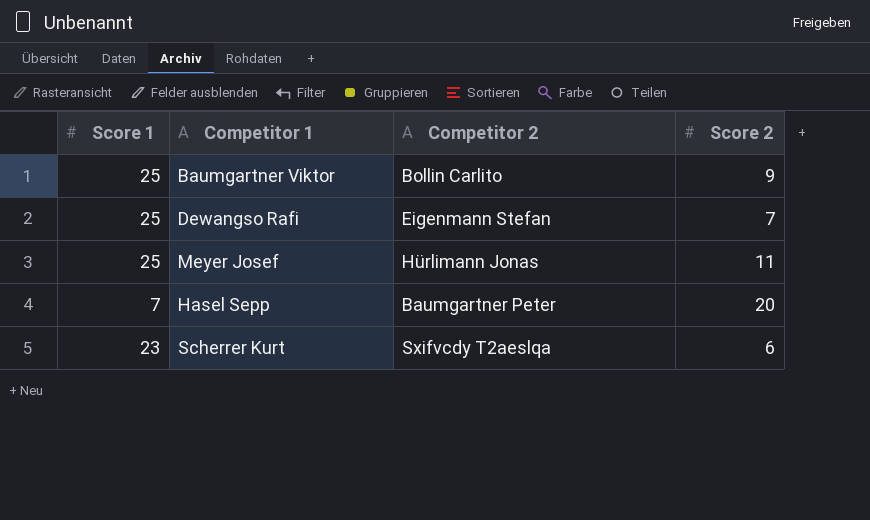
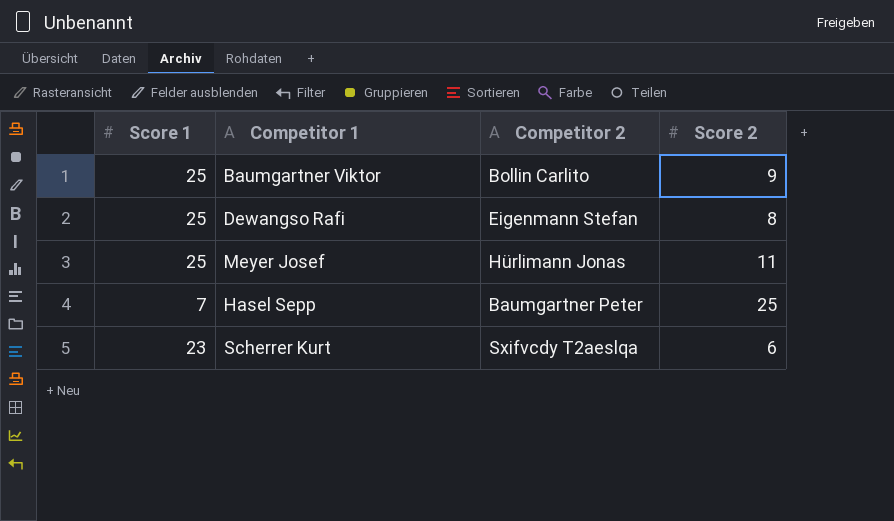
Dewangso Rafi | Score 2: 7 -> 8
Hasel Sepp | Score 2: 20 -> 25

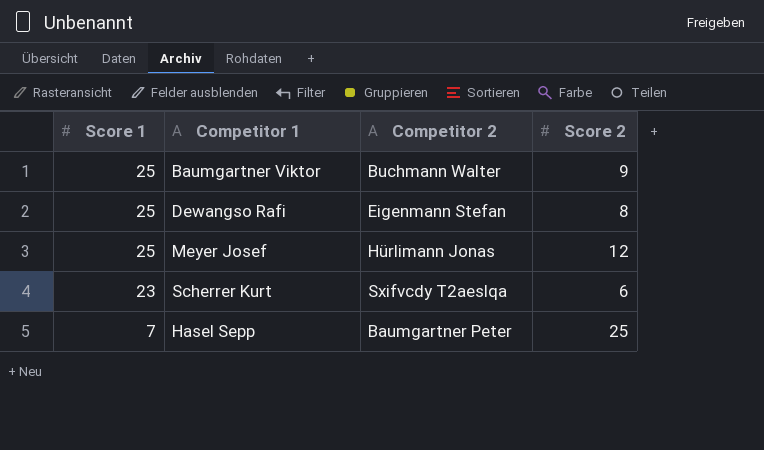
row order: none -> Score 1 descending
Baumgartner Viktor | Competitor 2: Bollin Carlito -> Buchmann Walter
Meyer Josef | Score 2: 11 -> 12

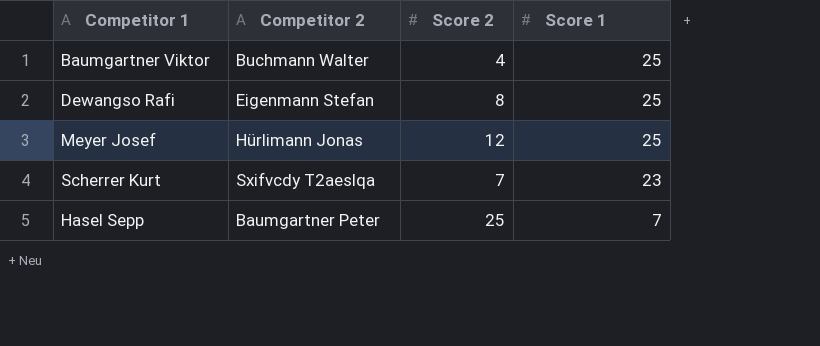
column Score 1 | position: 1 -> 4
Baumgartner Viktor | Score 2: 9 -> 4
Scherrer Kurt | Score 2: 6 -> 7

